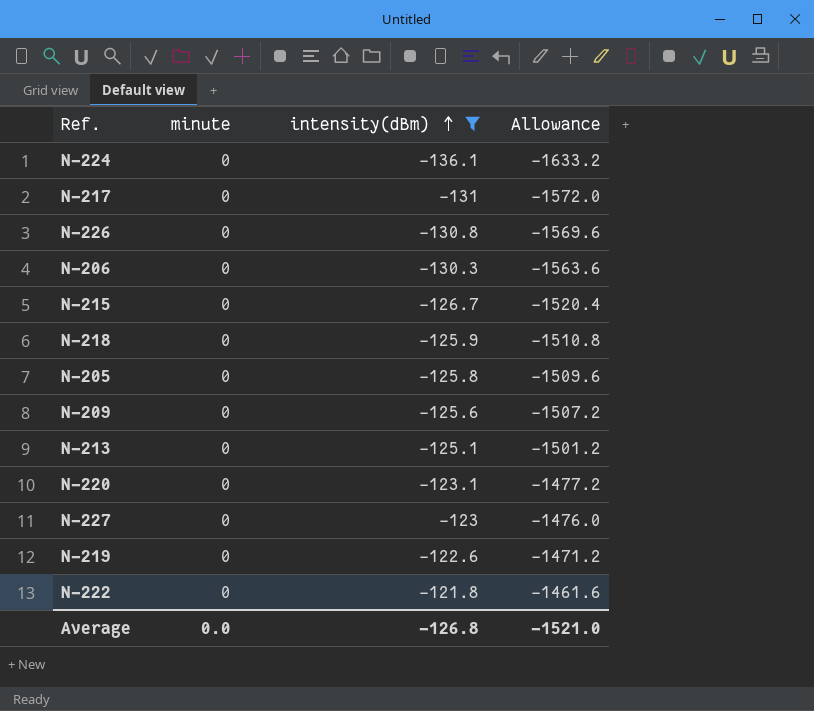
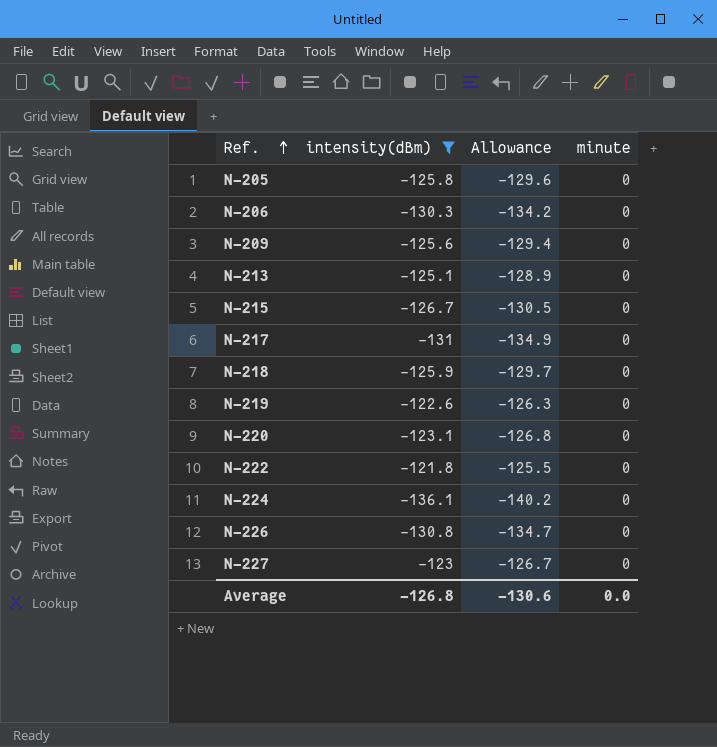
row order: intensity(dBm) ascending -> Ref. ascending
column Allowance | formula: [intensity(dBm)] * 12 -> [intensity(dBm)] * 1.03
column minute | position: 2 -> 4
Average | Allowance: -1521.0 -> -130.6

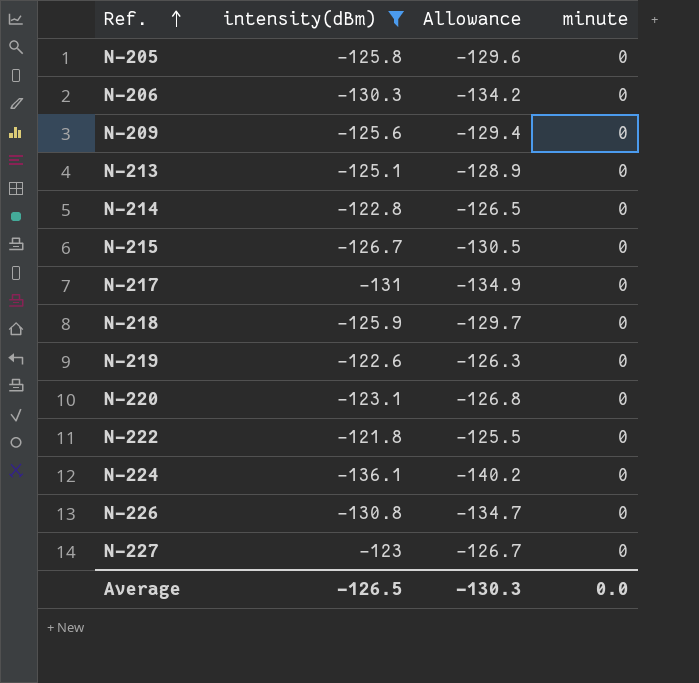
row N-214: none -> -122.8 | -126.5 | 0
Average | intensity(dBm): -126.8 -> -126.5
Average | Allowance: -130.6 -> -130.3

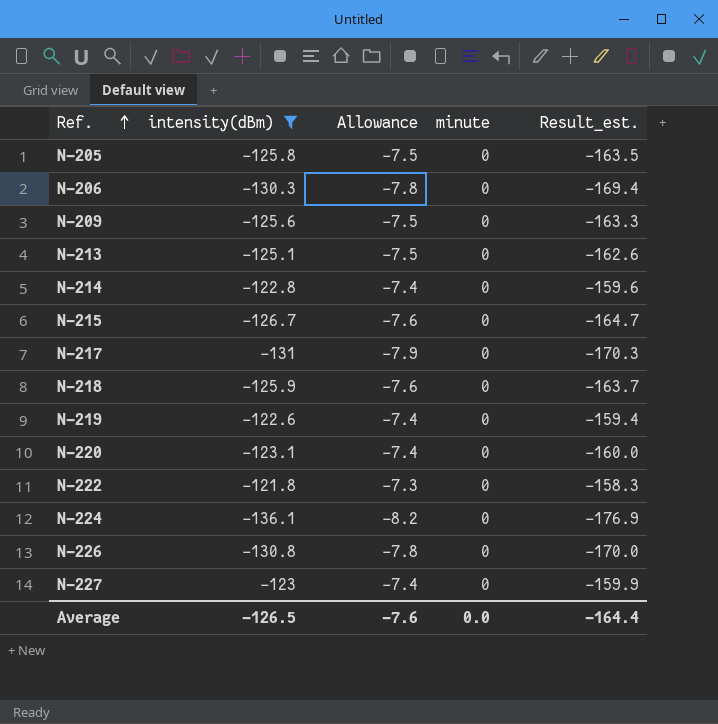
column Allowance | formula: [intensity(dBm)] * 1.03 -> [intensity(dBm)] * 0.06
column Result_est. | formula: none -> [intensity(dBm)] * 1.3
Average | Allowance: -130.3 -> -7.6

